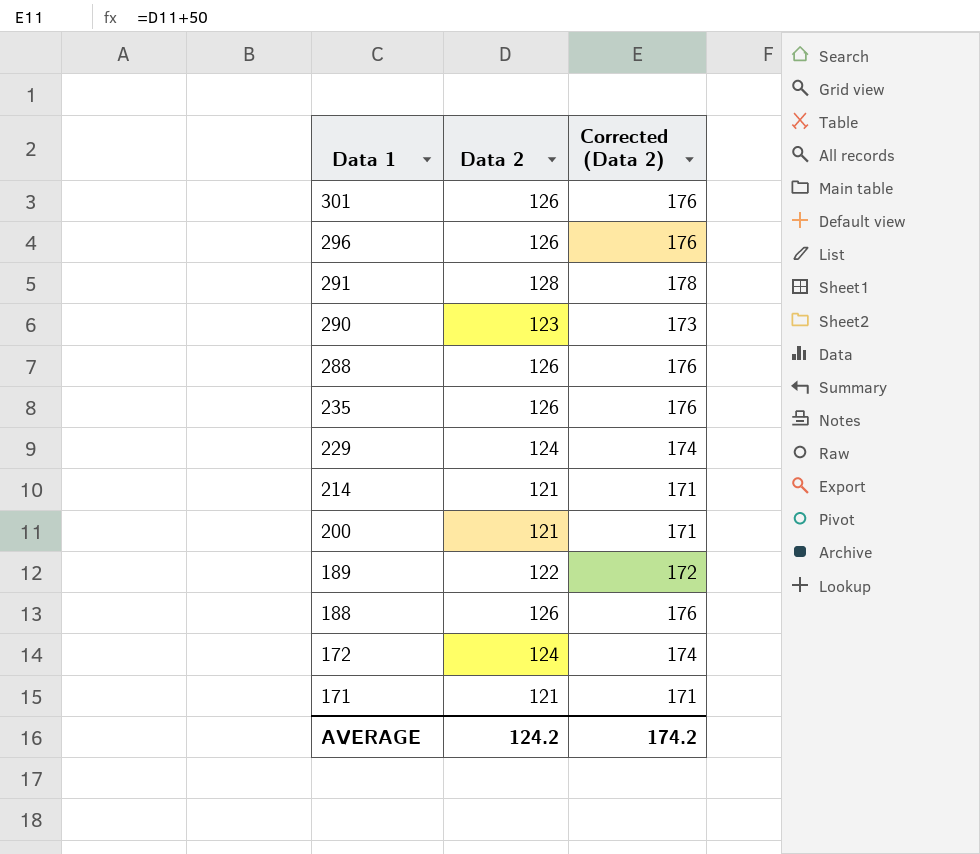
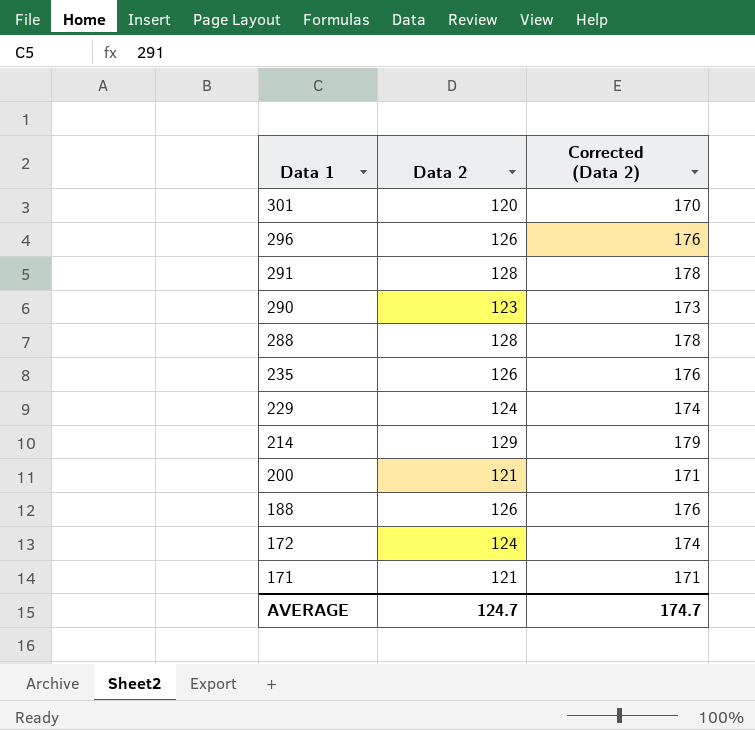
row 189: 122 | 172 -> none
301 | Data 2: 126 -> 120
301 | Corrected (Data 2): 176 -> 170
288 | Data 2: 126 -> 128
288 | Corrected (Data 2): 176 -> 178
214 | Data 2: 121 -> 129
214 | Corrected (Data 2): 171 -> 179
AVERAGE | Data 2: 124.2 -> 124.7
AVERAGE | Corrected (Data 2): 174.2 -> 174.7

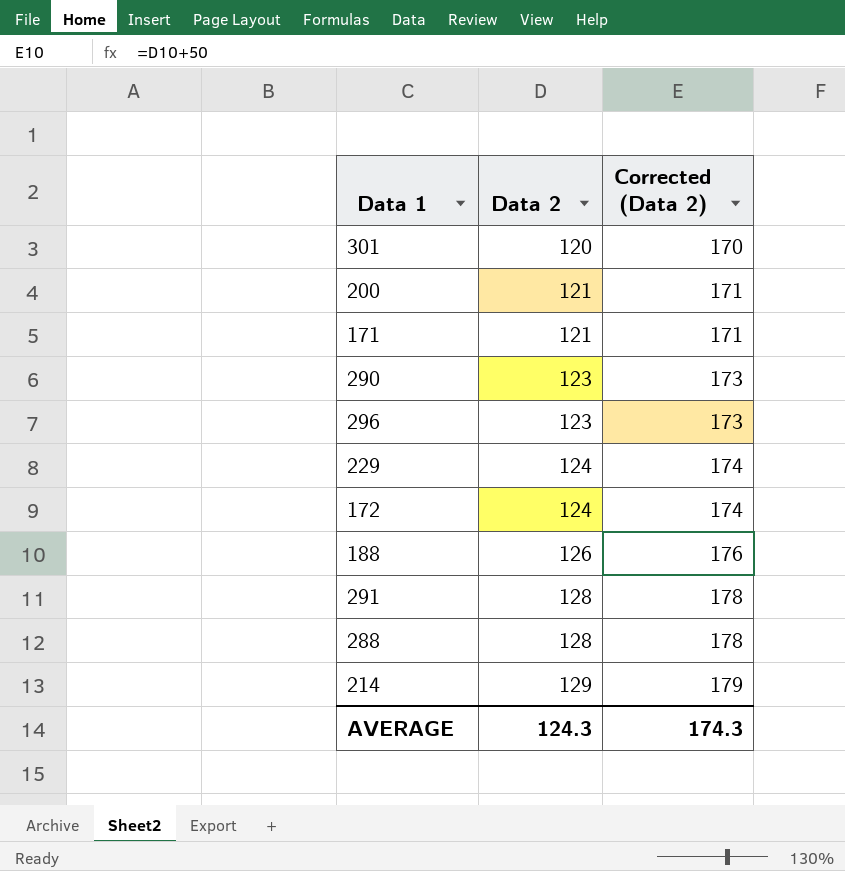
row order: Data 1 descending -> Data 2 ascending
row 235: 126 | 176 -> none
296 | Data 2: 126 -> 123
296 | Corrected (Data 2): 176 -> 173
AVERAGE | Data 2: 124.7 -> 124.3
AVERAGE | Corrected (Data 2): 174.7 -> 174.3

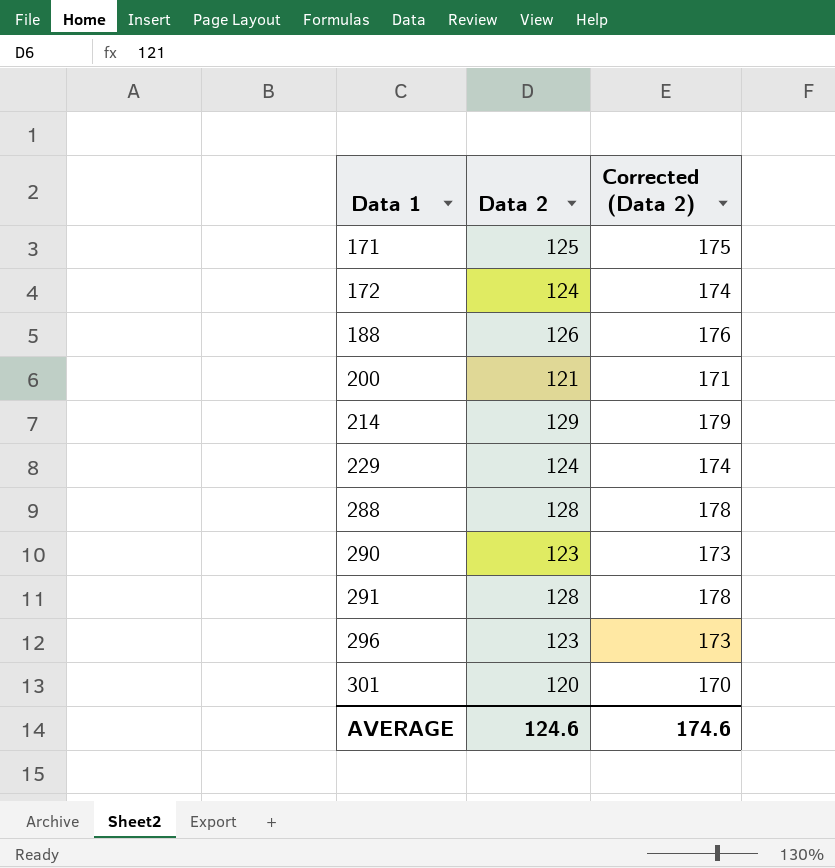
row order: Data 2 ascending -> Data 1 ascending
171 | Data 2: 121 -> 125
171 | Corrected (Data 2): 171 -> 175
AVERAGE | Data 2: 124.3 -> 124.6
AVERAGE | Corrected (Data 2): 174.3 -> 174.6

